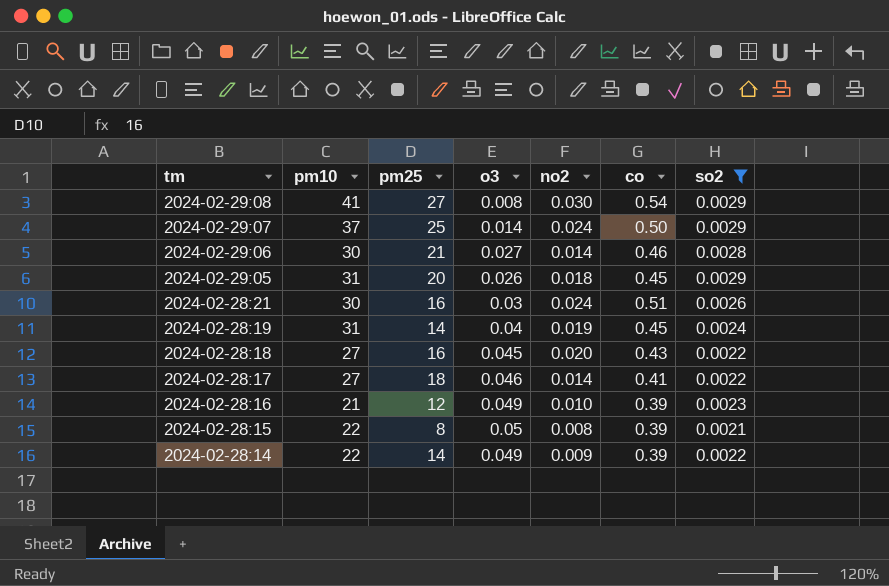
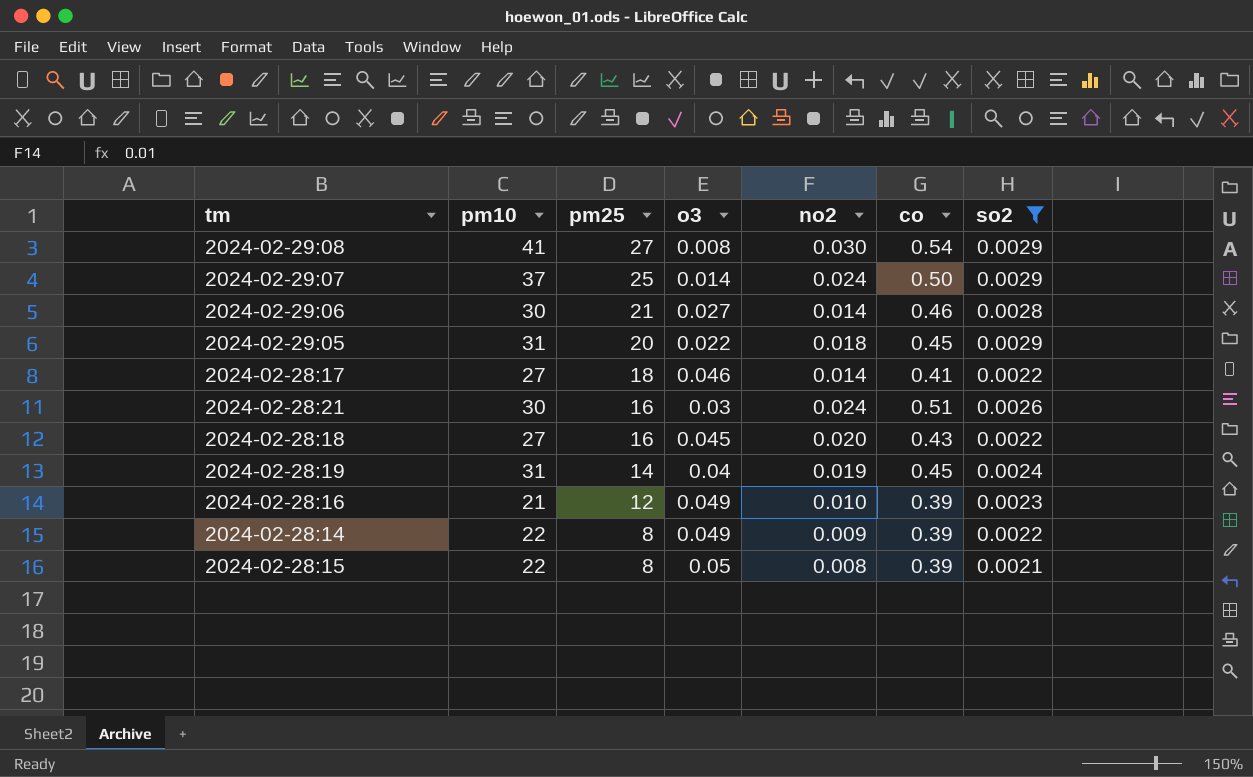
row order: tm descending -> pm25 descending
2024-02-29:05 | o3: 0.026 -> 0.022
2024-02-28:14 | pm25: 14 -> 8

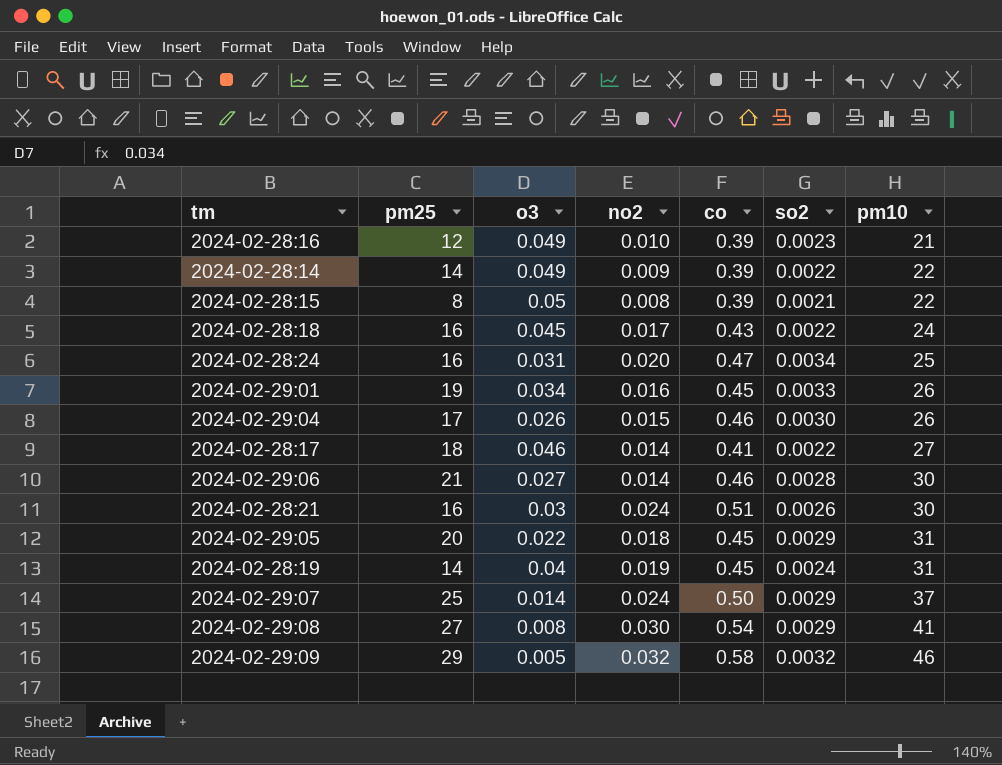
filter: so2 <= 0.0029 -> none
row order: pm25 descending -> pm10 ascending
column pm10 | position: 2 -> 7
2024-02-28:14 | pm25: 8 -> 14
2024-02-28:18 | no2: 0.020 -> 0.017
2024-02-28:18 | pm10: 27 -> 24

